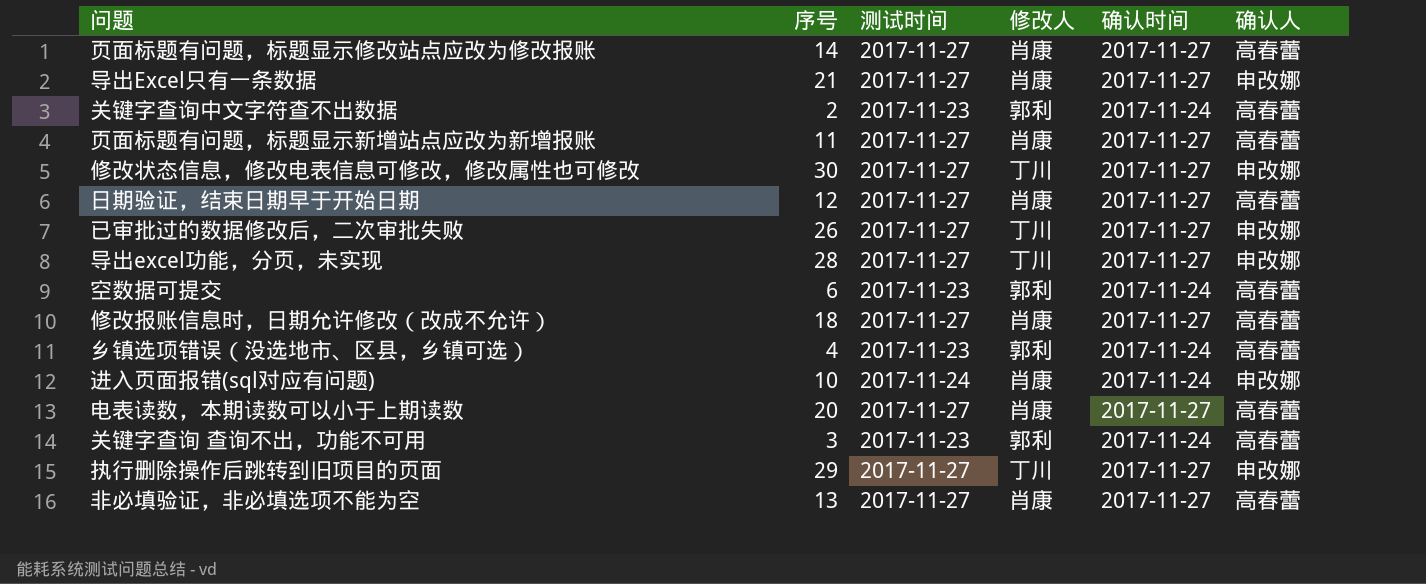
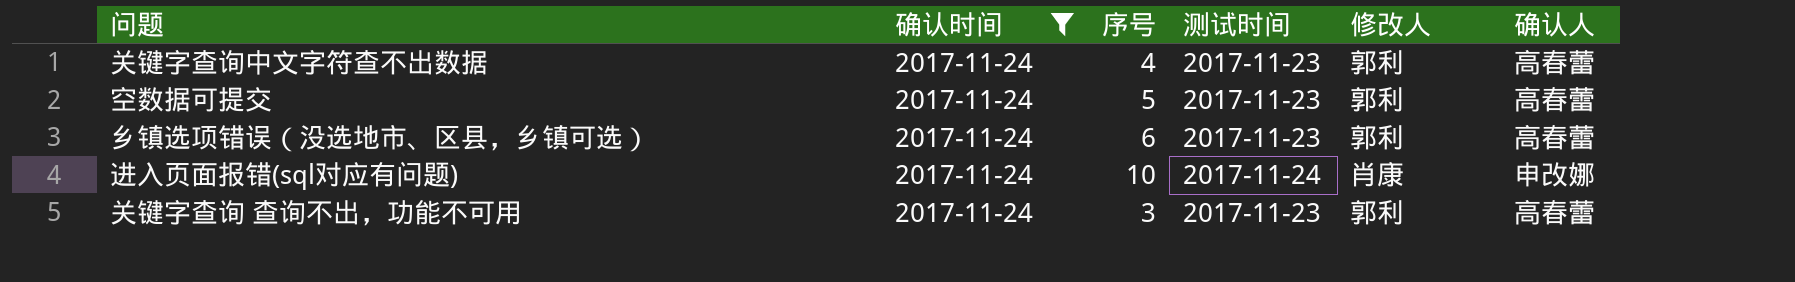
filter: none -> 确认时间 = 2017-11-24
column 确认时间 | position: 5 -> 2
关键字查询中文字符查不出数据 | 序号: 2 -> 4
空数据可提交 | 序号: 6 -> 5
乡镇选项错误（没选地市、区县，乡镇可选） | 序号: 4 -> 6

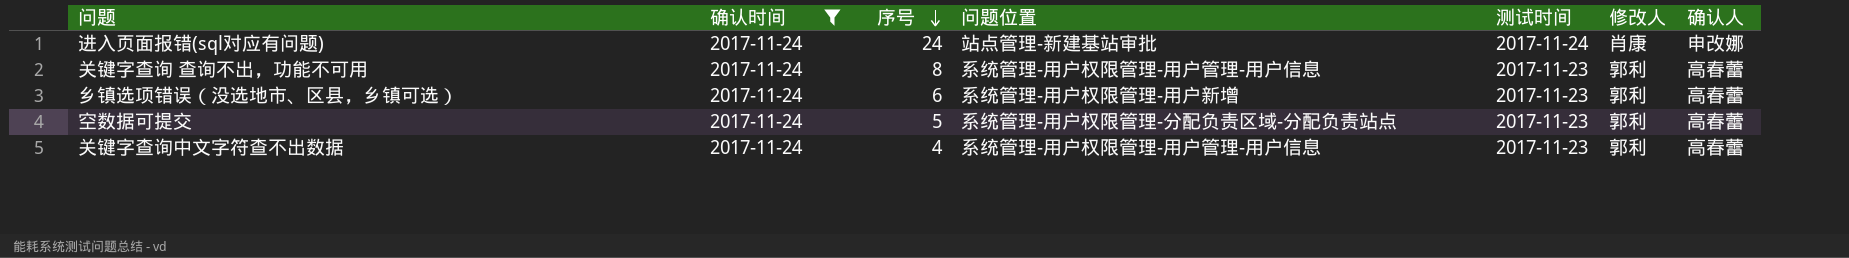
row order: none -> 序号 descending
column 问题位置 | position: none -> 4
进入页面报错(sql对应有问题) | 序号: 10 -> 24
关键字查询 查询不出，功能不可用 | 序号: 3 -> 8

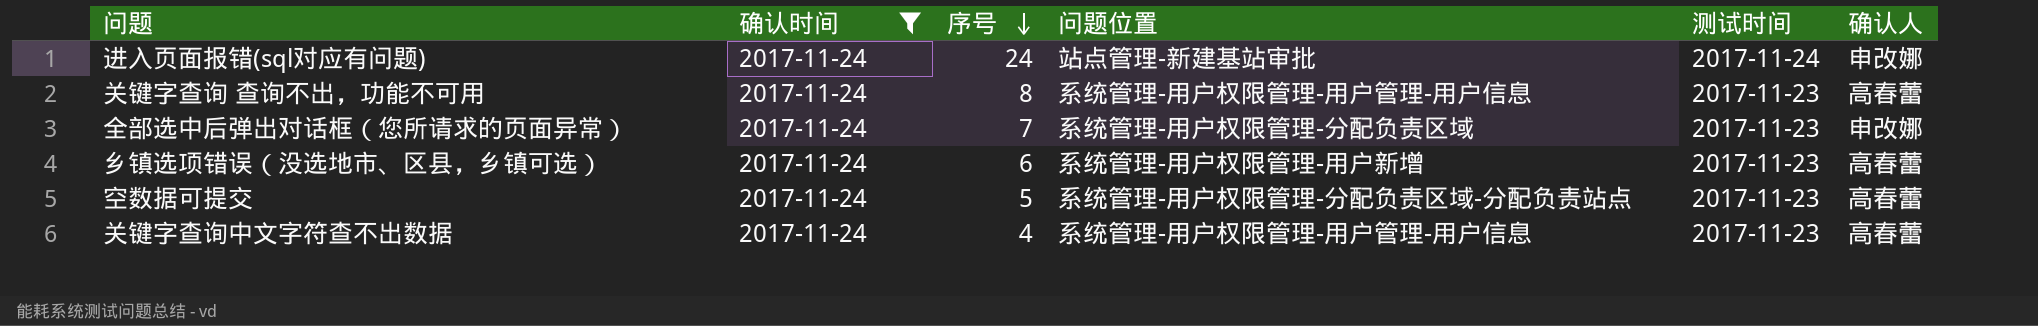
column 修改人 | position: 6 -> none
row 全部选中后弹出对话框（您所请求的页面异常）: none -> 2017-11-24 | 7 | 系统管理-用户权限管理-分配负责区域 | 2017-11-23 | 申改娜

